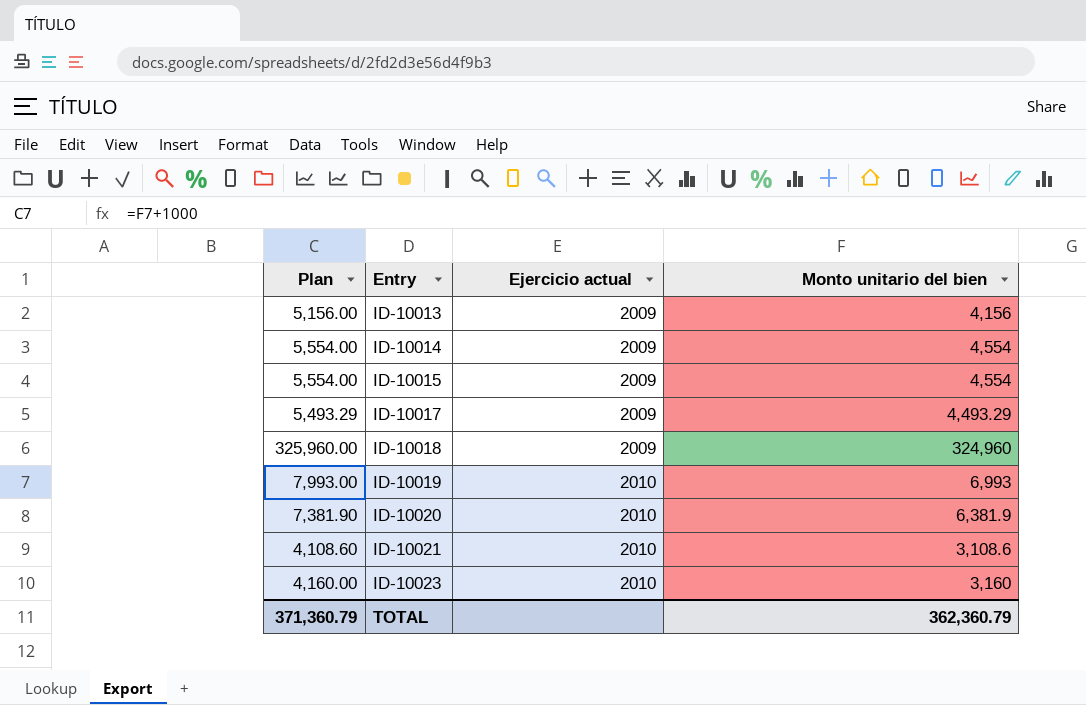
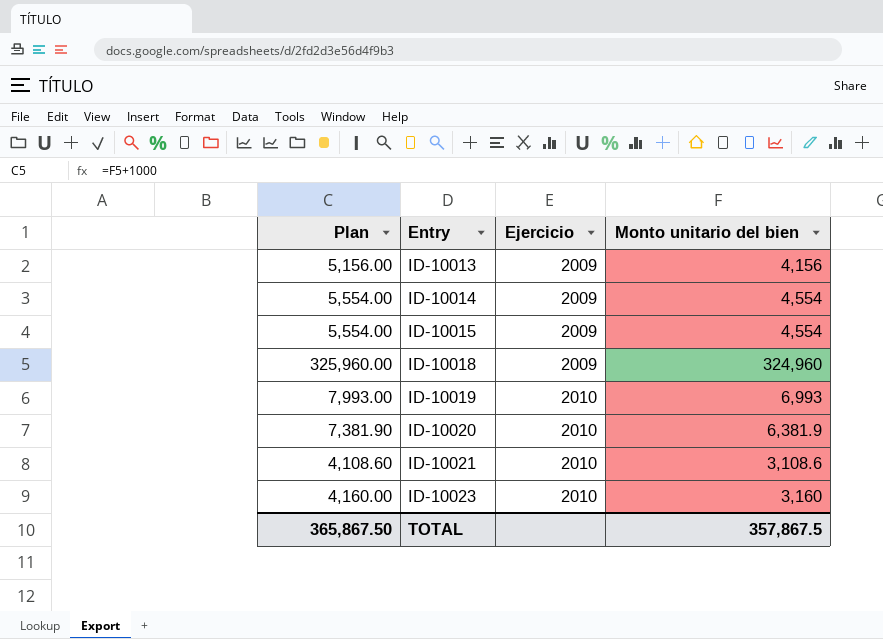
column name: Ejercicio actual -> Ejercicio
row ID-10017: 5,493.29 | 2009 | 4,493.29 -> none
TOTAL | Plan: 371,360.79 -> 365,867.50
TOTAL | Monto unitario del bien: 362,360.79 -> 357,867.5

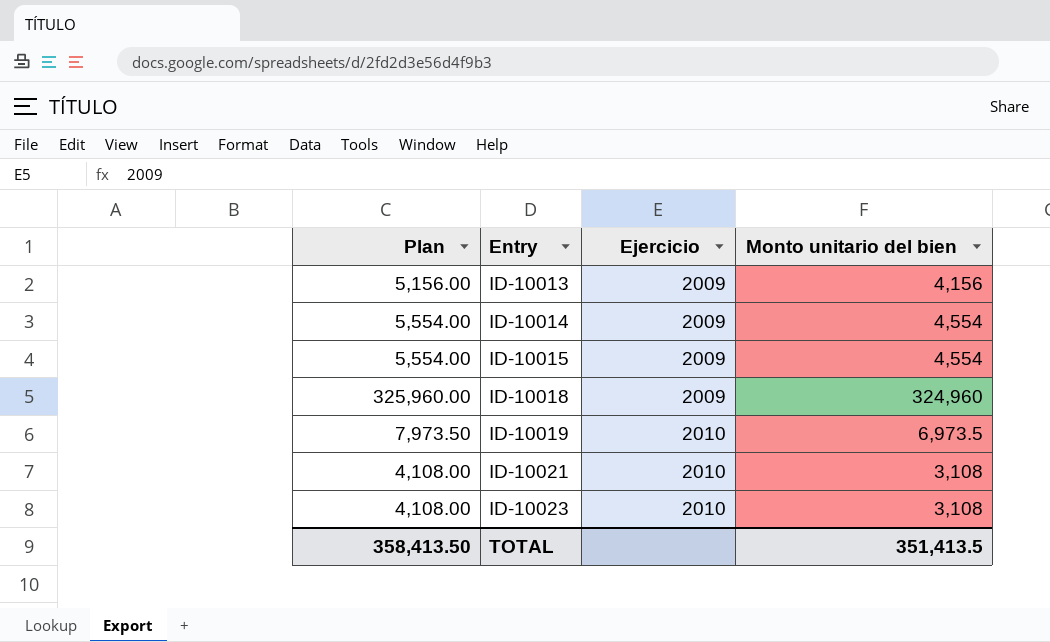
row ID-10020: 7,381.90 | 2010 | 6,381.9 -> none
ID-10019 | Plan: 7,993.00 -> 7,973.50
ID-10019 | Monto unitario del bien: 6,993 -> 6,973.5
ID-10021 | Plan: 4,108.60 -> 4,108.00
ID-10021 | Monto unitario del bien: 3,108.6 -> 3,108
ID-10023 | Plan: 4,160.00 -> 4,108.00
ID-10023 | Monto unitario del bien: 3,160 -> 3,108
TOTAL | Plan: 365,867.50 -> 358,413.50
TOTAL | Monto unitario del bien: 357,867.5 -> 351,413.5

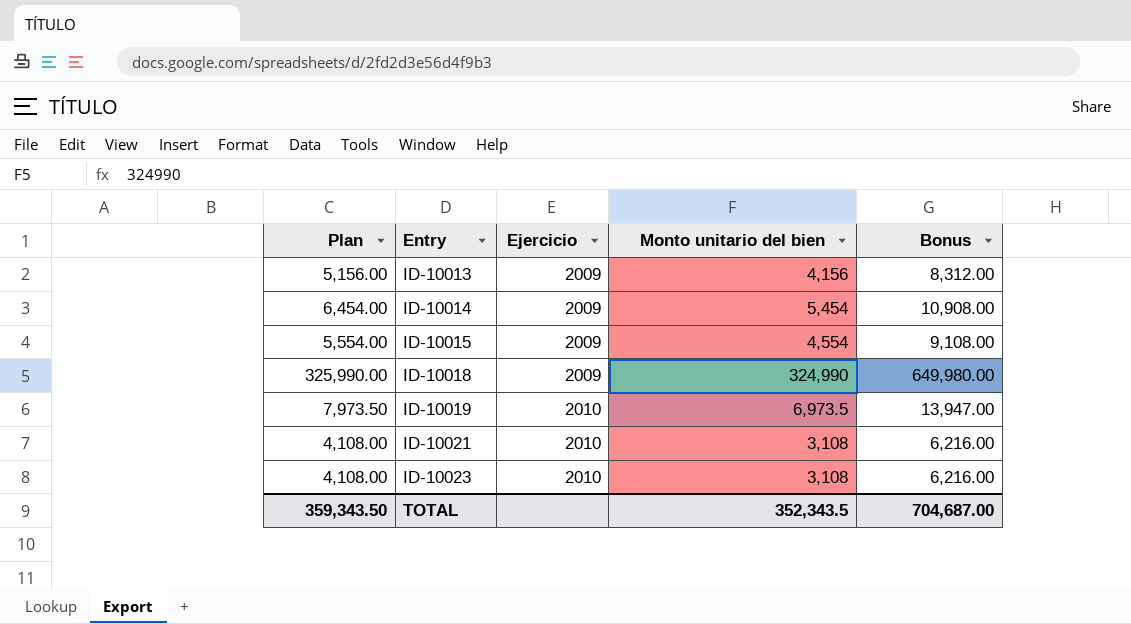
column Bonus | formula: none -> [Monto unitario del bien] * 2
ID-10014 | Plan: 5,554.00 -> 6,454.00
ID-10014 | Monto unitario del bien: 4,554 -> 5,454
ID-10018 | Plan: 325,960.00 -> 325,990.00
ID-10018 | Monto unitario del bien: 324,960 -> 324,990
TOTAL | Plan: 358,413.50 -> 359,343.50
TOTAL | Monto unitario del bien: 351,413.5 -> 352,343.5

